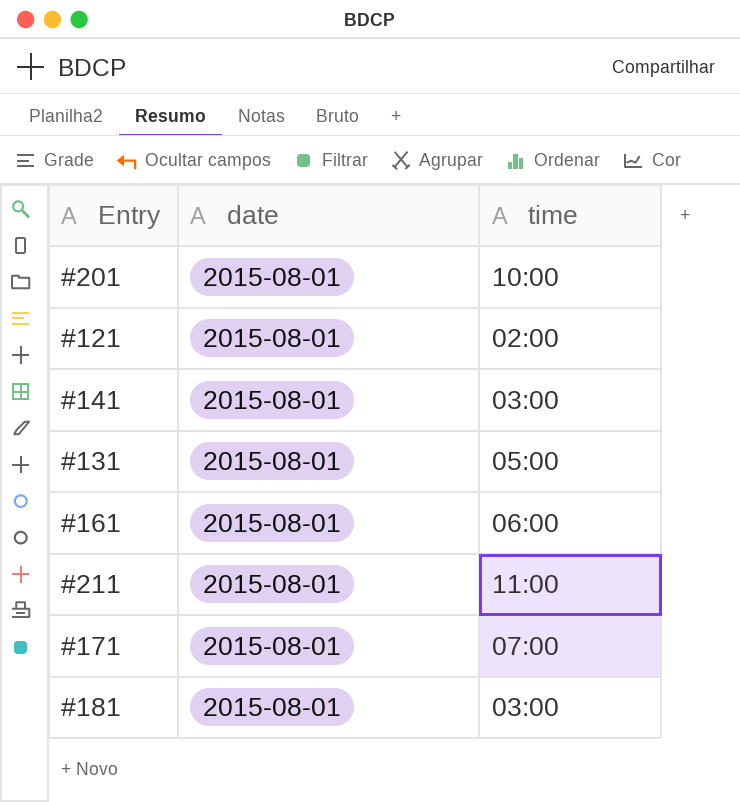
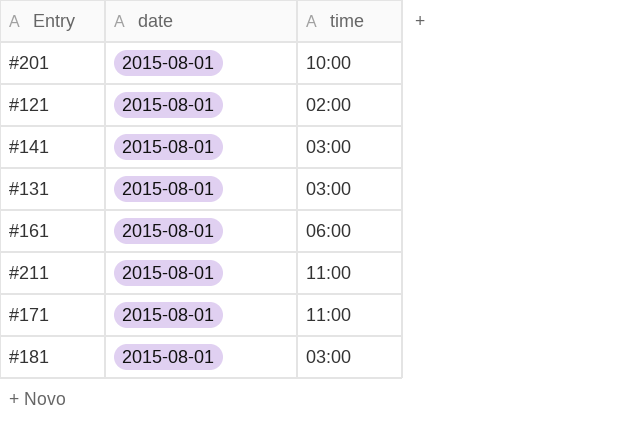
#131 | time: 05:00 -> 03:00
#171 | time: 07:00 -> 11:00

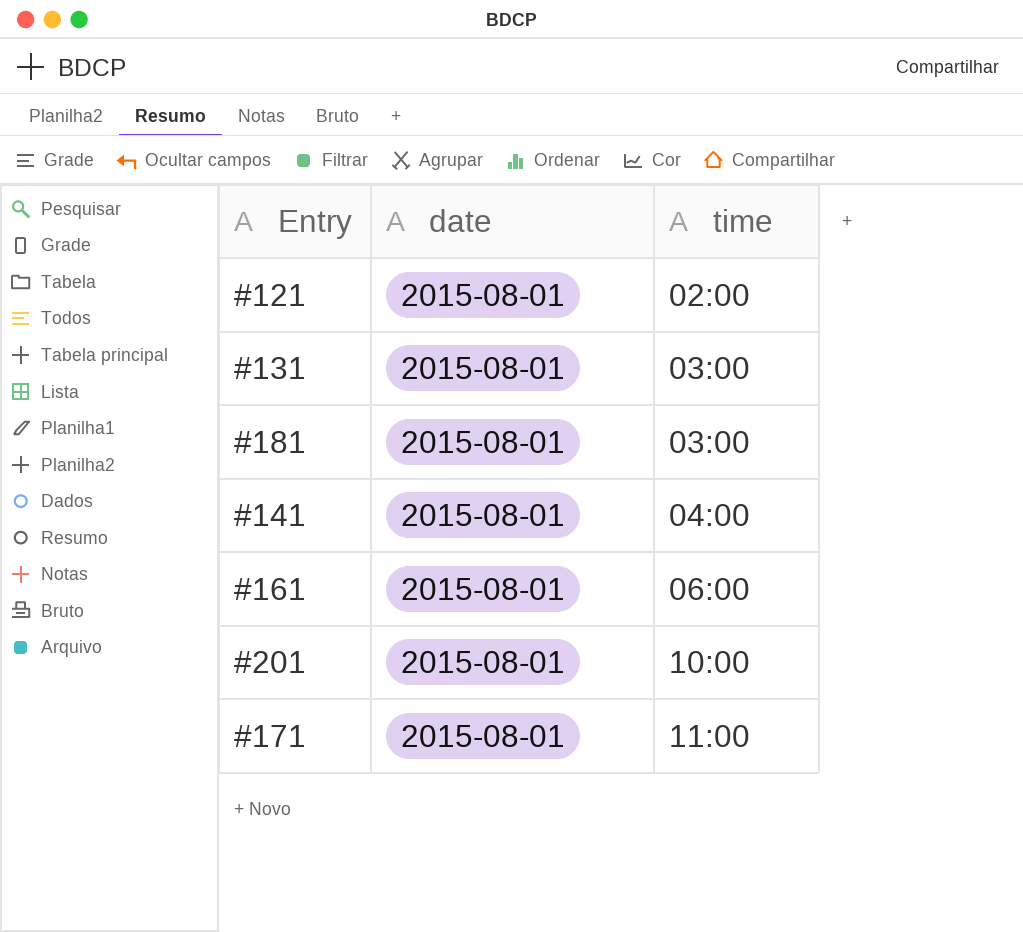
row order: none -> time ascending
row #211: 2015-08-01 | 11:00 -> none
#141 | time: 03:00 -> 04:00

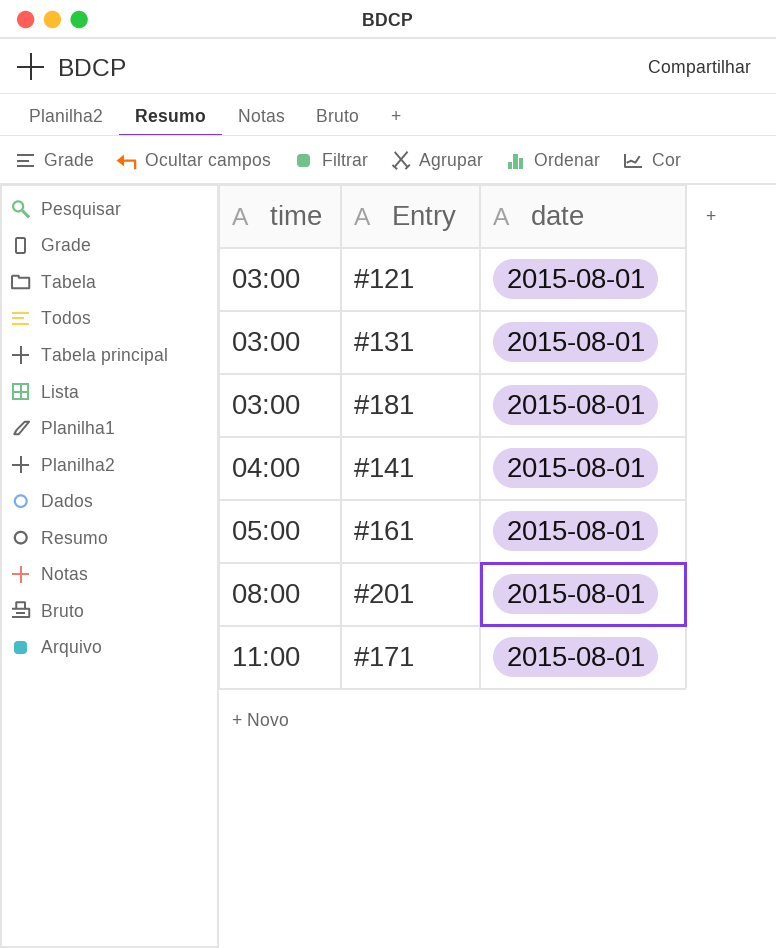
column time | position: 3 -> 1
#121 | time: 02:00 -> 03:00
#161 | time: 06:00 -> 05:00
#201 | time: 10:00 -> 08:00

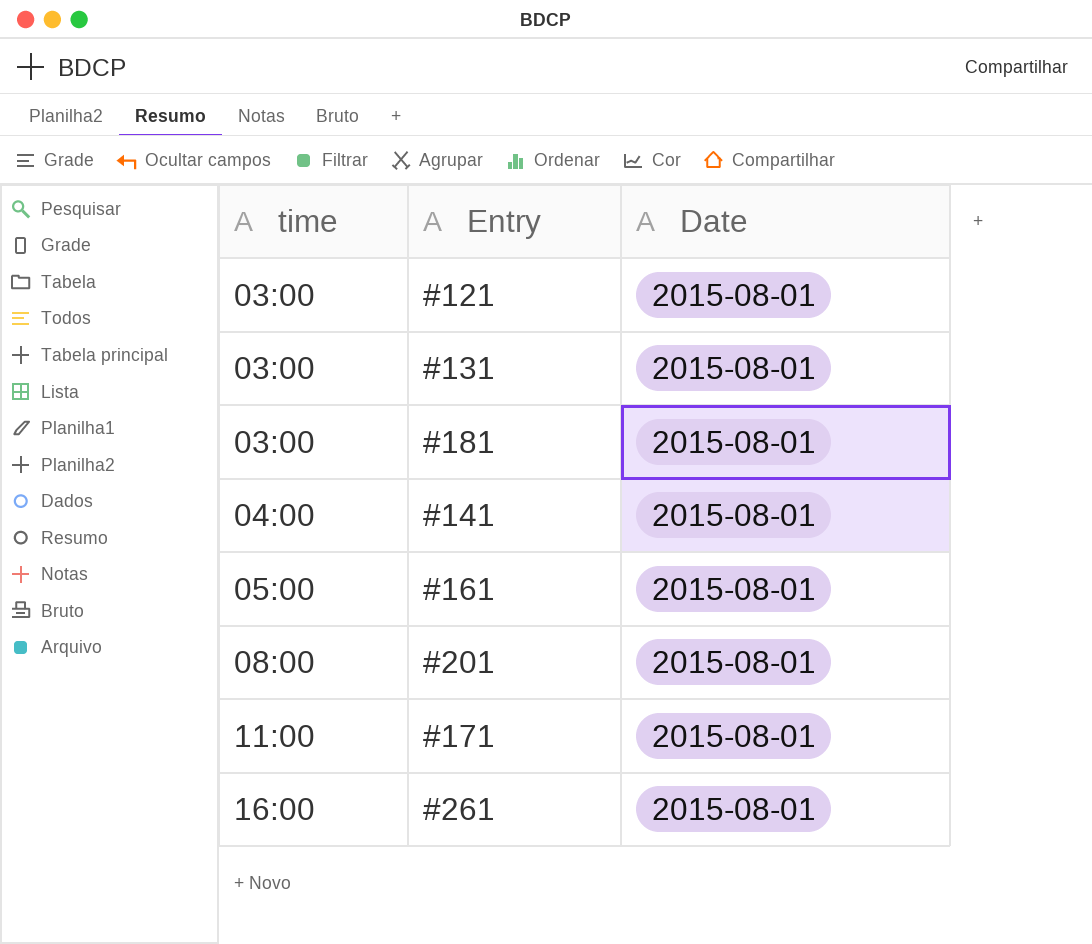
column name: date -> Date
row #261: none -> 16:00 | 2015-08-01

